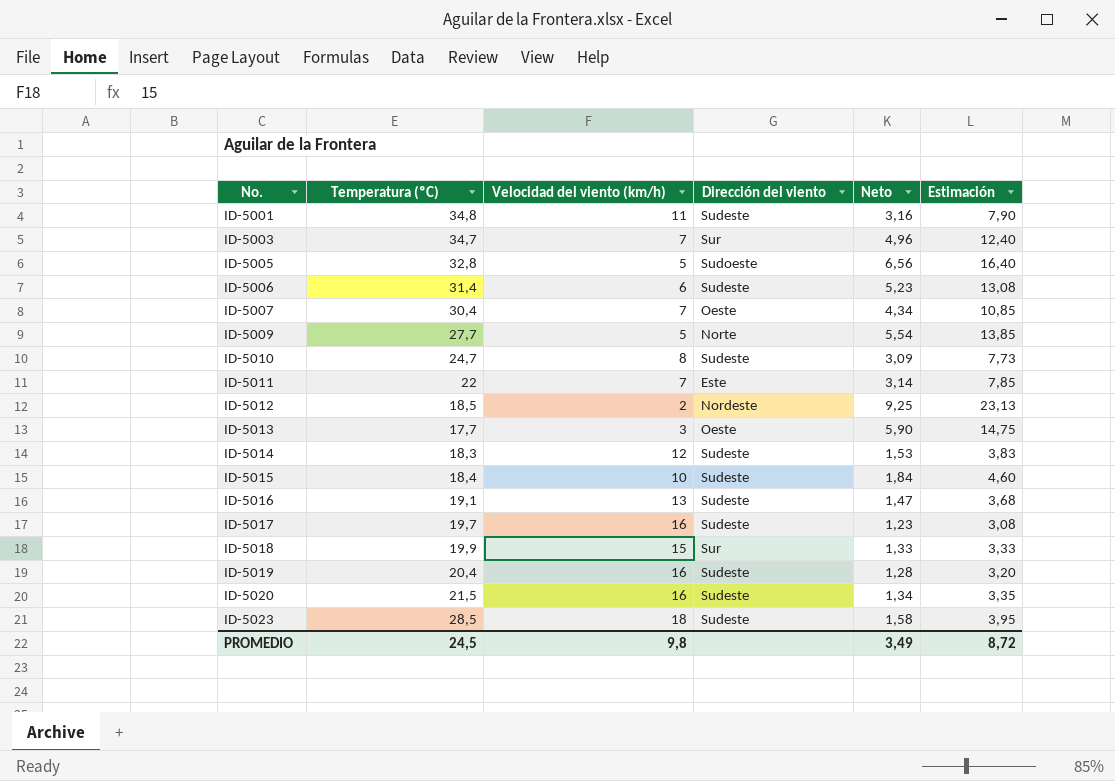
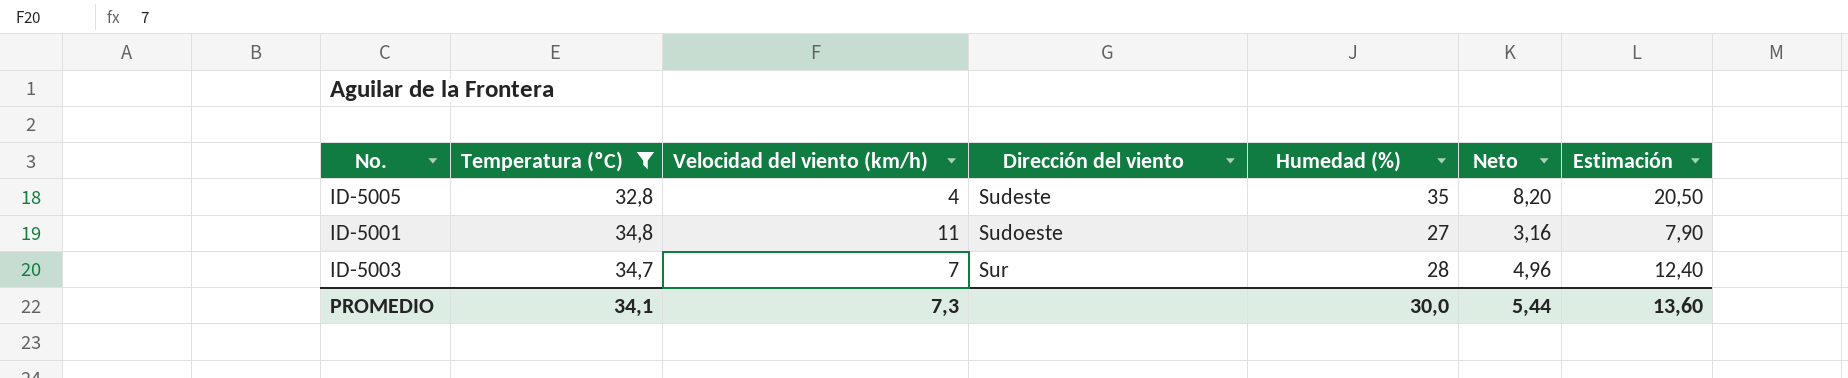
filter: none -> Temperatura (ºC) >= 32,8
row order: No. ascending -> Dirección del viento ascending
column Humedad (%) | position: none -> 5
ID-5005 | Velocidad del viento (km/h): 5 -> 4
ID-5005 | Dirección del viento: Sudoeste -> Sudeste
ID-5005 | Neto: 6,56 -> 8,20
ID-5005 | Estimación: 16,40 -> 20,50
ID-5001 | Dirección del viento: Sudeste -> Sudoeste
PROMEDIO | Temperatura (ºC): 24,5 -> 34,1
PROMEDIO | Velocidad del viento (km/h): 9,8 -> 7,3
PROMEDIO | Neto: 3,49 -> 5,44
PROMEDIO | Estimación: 8,72 -> 13,60

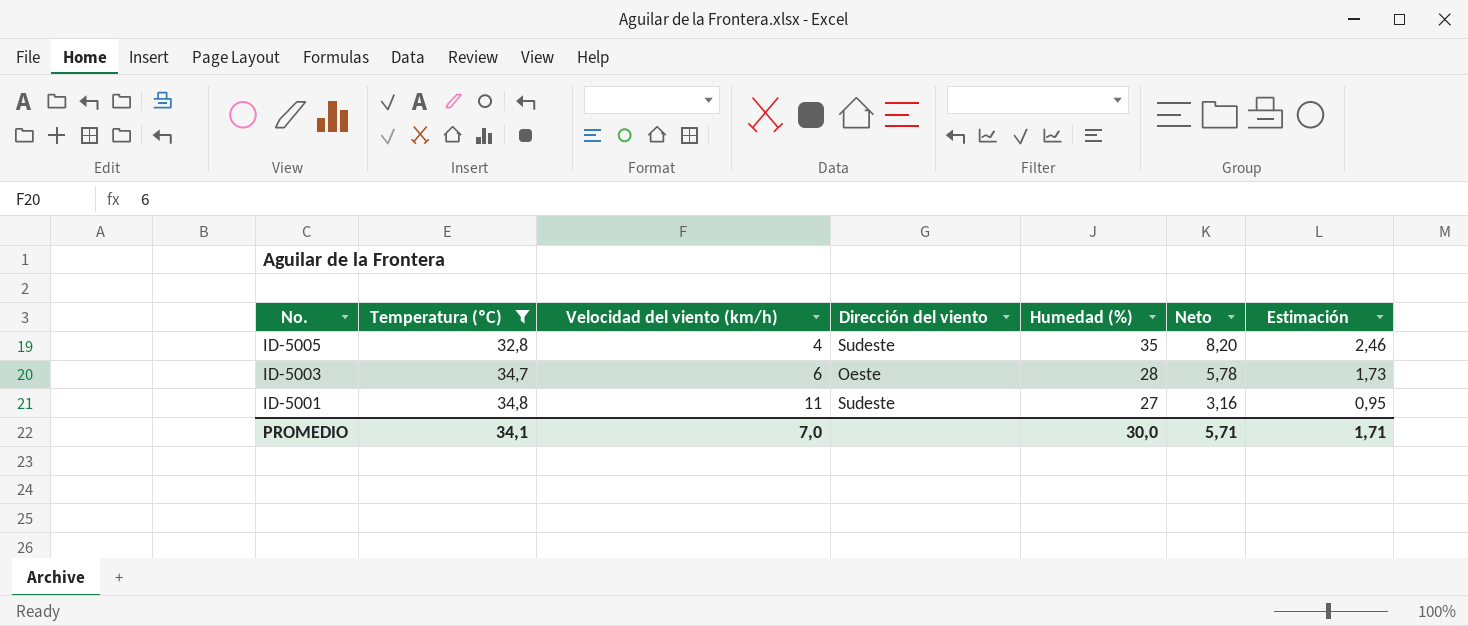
row order: Dirección del viento ascending -> No. descending
column Estimación | formula: [Neto] * 2,5 -> [Neto] * 0,3
ID-5003 | Velocidad del viento (km/h): 7 -> 6
ID-5003 | Dirección del viento: Sur -> Oeste
ID-5003 | Neto: 4,96 -> 5,78
ID-5001 | Dirección del viento: Sudoeste -> Sudeste
PROMEDIO | Velocidad del viento (km/h): 7,3 -> 7,0
PROMEDIO | Neto: 5,44 -> 5,71
PROMEDIO | Estimación: 13,60 -> 1,71

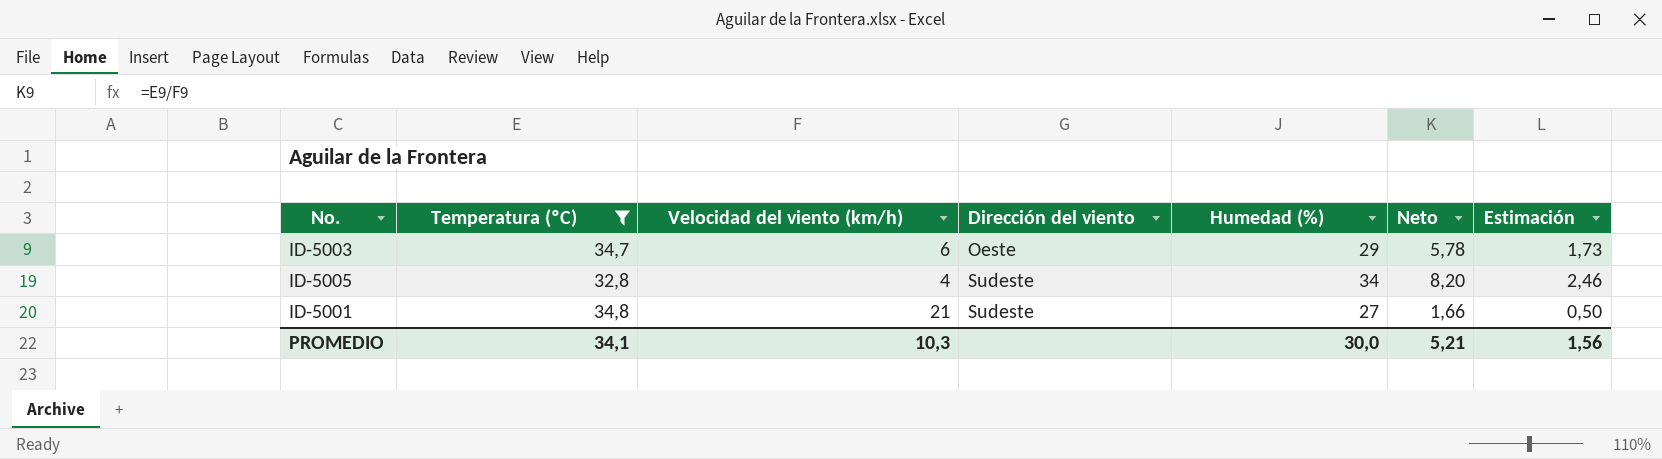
row order: No. descending -> Dirección del viento ascending
ID-5003 | Humedad (%): 28 -> 29
ID-5005 | Humedad (%): 35 -> 34
ID-5001 | Velocidad del viento (km/h): 11 -> 21
ID-5001 | Neto: 3,16 -> 1,66
ID-5001 | Estimación: 0,95 -> 0,50
PROMEDIO | Velocidad del viento (km/h): 7,0 -> 10,3
PROMEDIO | Neto: 5,71 -> 5,21
PROMEDIO | Estimación: 1,71 -> 1,56

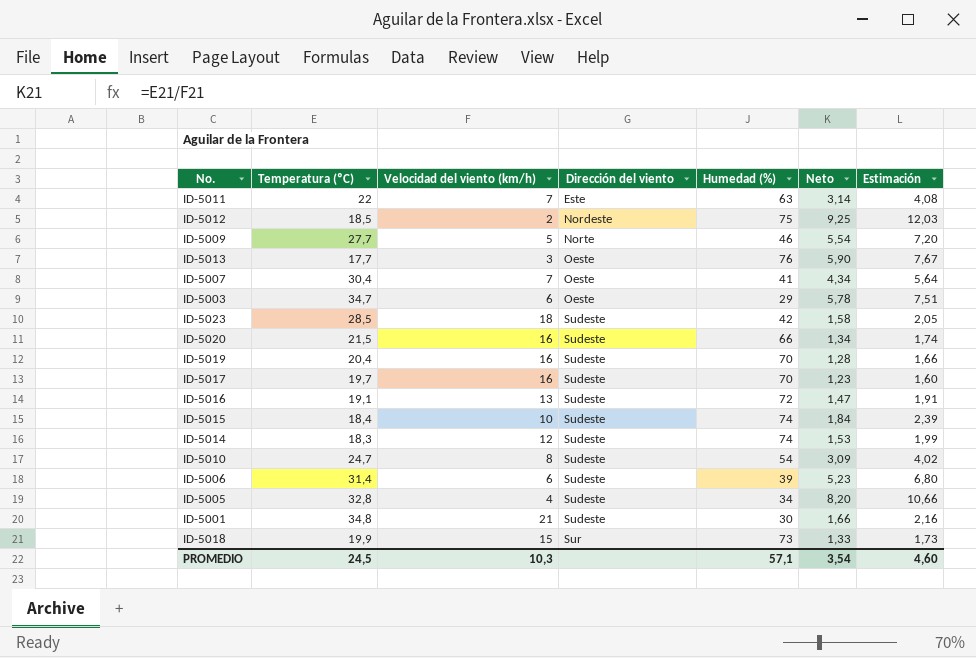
filter: Temperatura (ºC) >= 32,8 -> none
column Estimación | formula: [Neto] * 0,3 -> [Neto] * 1,3
ID-5001 | Humedad (%): 27 -> 30
PROMEDIO | Temperatura (ºC): 34,1 -> 24,5
PROMEDIO | Humedad (%): 30,0 -> 57,1
PROMEDIO | Neto: 5,21 -> 3,54
PROMEDIO | Estimación: 1,56 -> 4,60

